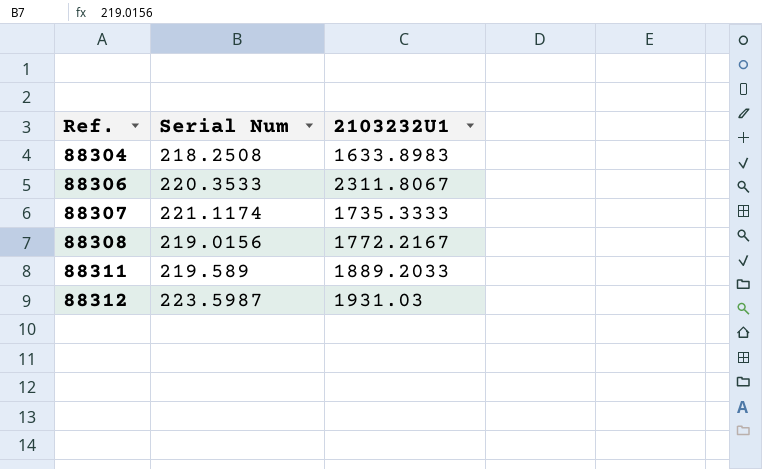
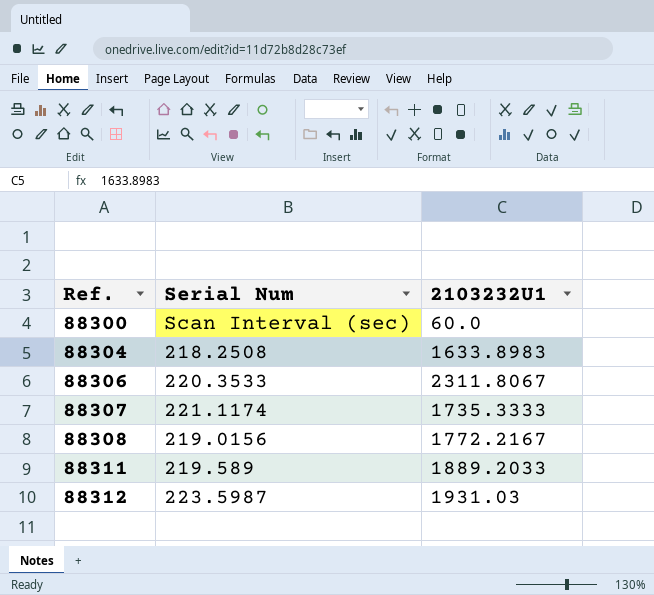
row 88300: none -> Scan Interval (sec) | 60.0

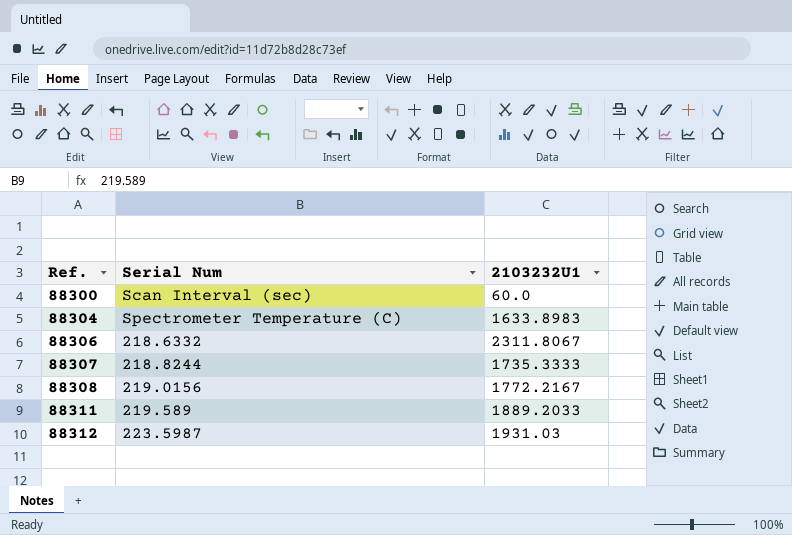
88304 | Serial Num: 218.2508 -> Spectrometer Temperature (C)
88306 | Serial Num: 220.3533 -> 218.6332
88307 | Serial Num: 221.1174 -> 218.8244

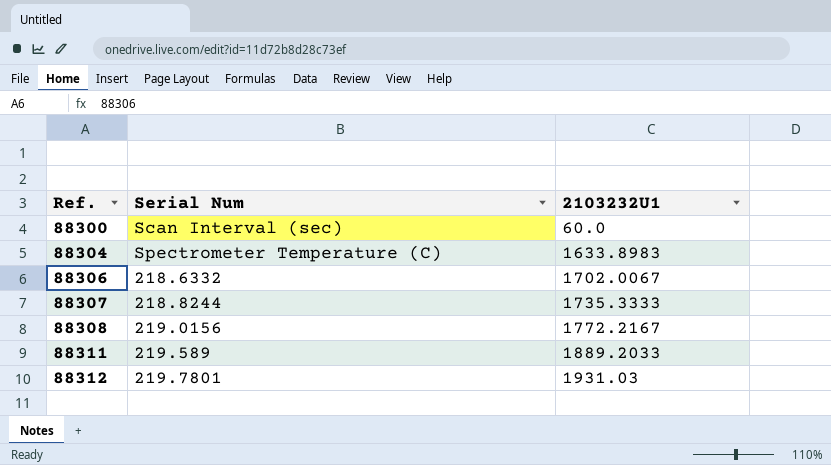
88306 | 2103232U1: 2311.8067 -> 1702.0067
88312 | Serial Num: 223.5987 -> 219.7801

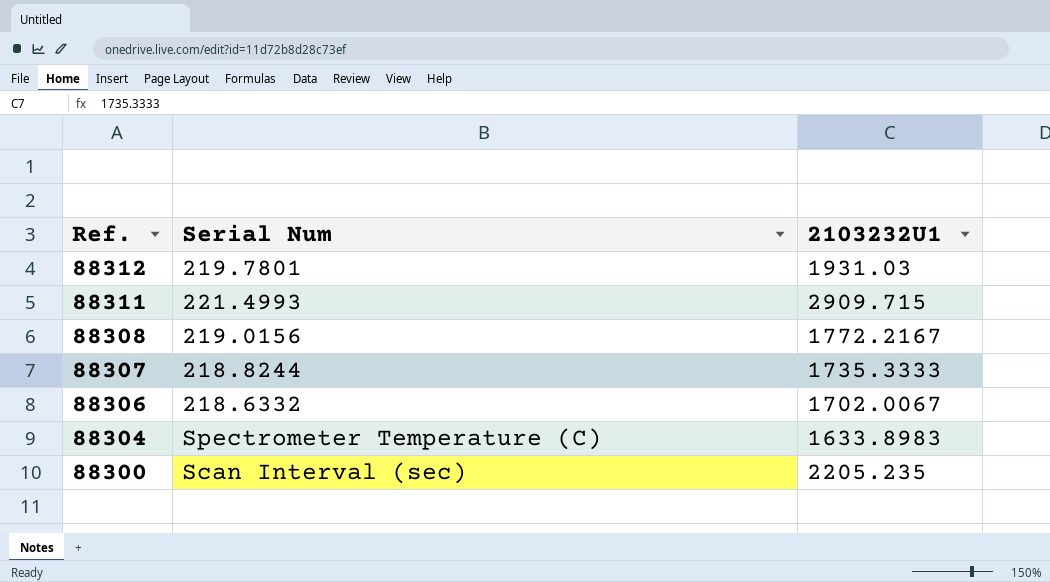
row order: Ref. ascending -> Ref. descending
88311 | Serial Num: 219.589 -> 221.4993
88311 | 2103232U1: 1889.2033 -> 2909.715
88300 | 2103232U1: 60.0 -> 2205.235

